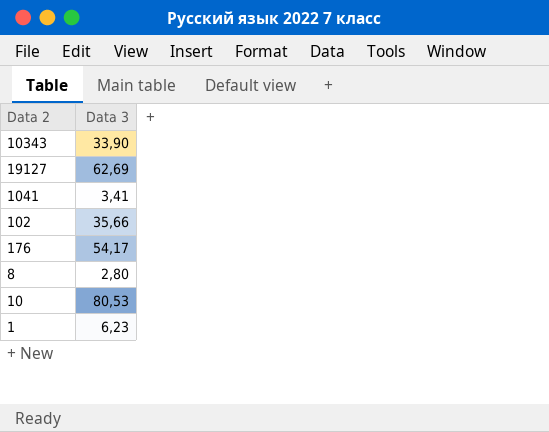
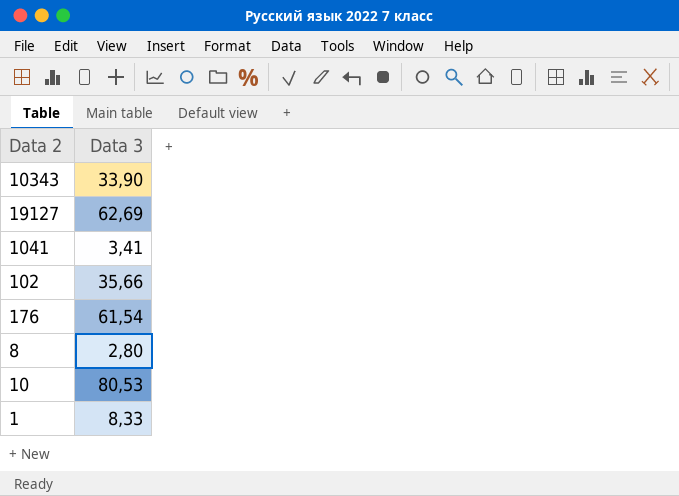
176 | Data 3: 54,17 -> 61,54
1 | Data 3: 6,23 -> 8,33

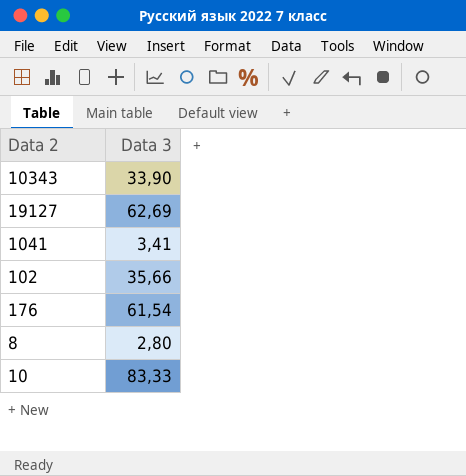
row 1: 8,33 -> none
10 | Data 3: 80,53 -> 83,33

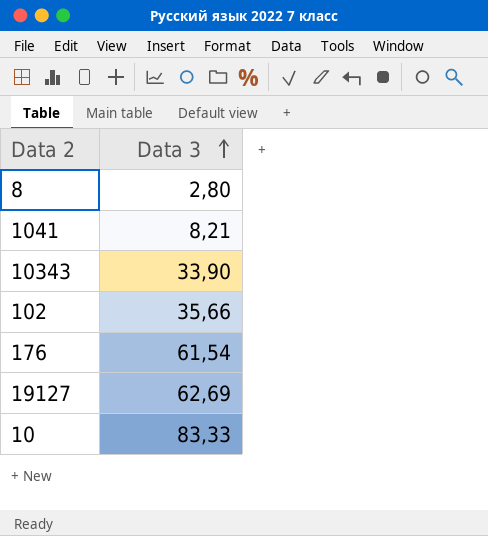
row order: none -> Data 3 ascending
1041 | Data 3: 3,41 -> 8,21

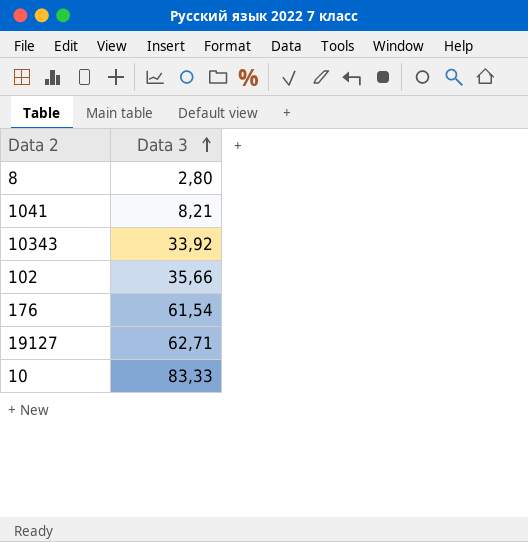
10343 | Data 3: 33,90 -> 33,92
19127 | Data 3: 62,69 -> 62,71

